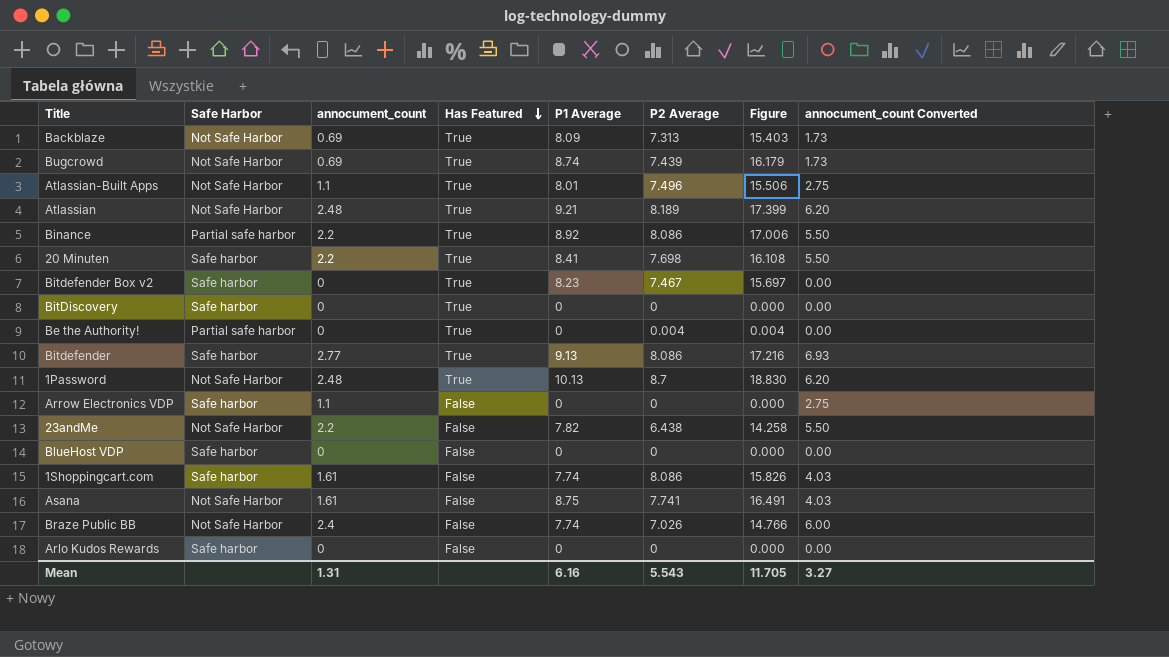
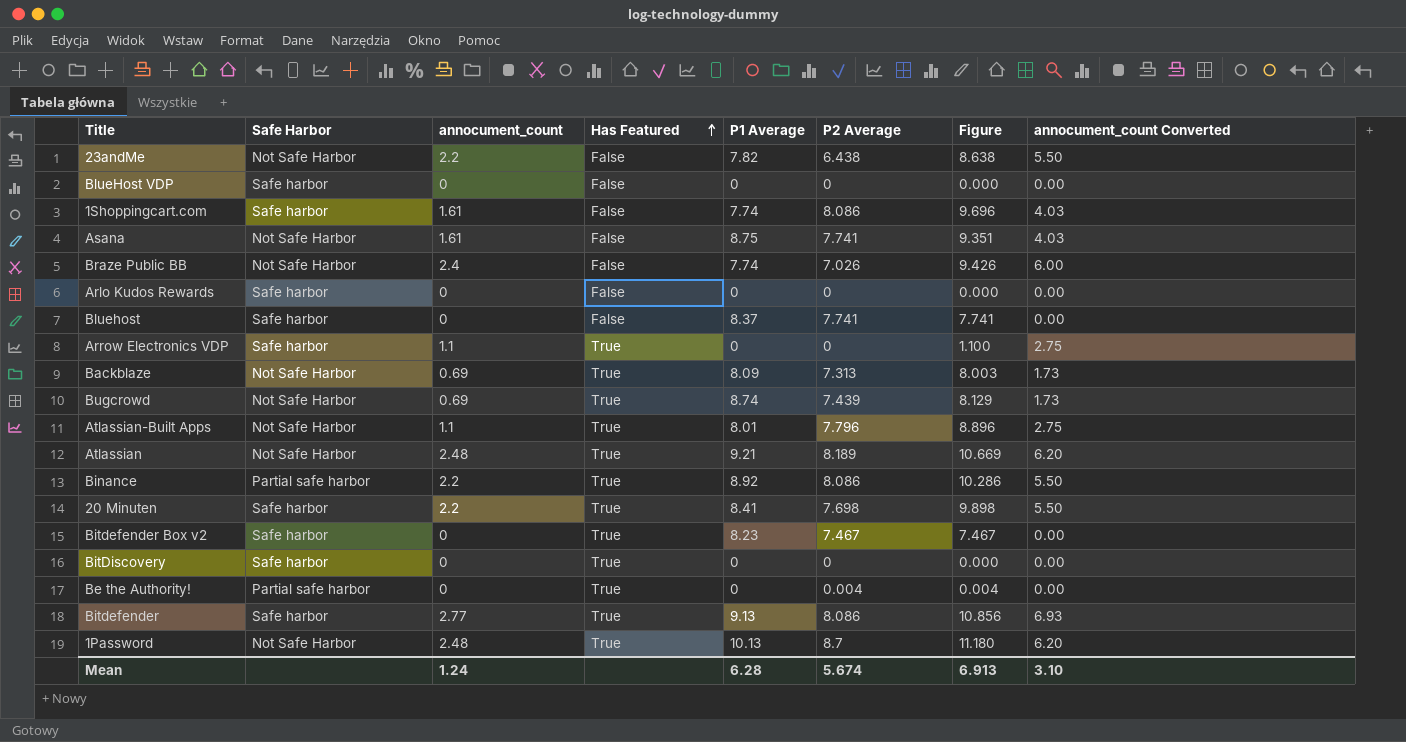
row order: Has Featured descending -> Has Featured ascending
column Figure | formula: [P1 Average] + [P2 Average] -> [annocument_count] + [P2 Average]
row Bluehost: none -> Safe harbor | 0 | False | 8.37 | 7.741 | 7.741 | 0.00
Arrow Electronics VDP | Has Featured: False -> True
Atlassian-Built Apps | P2 Average: 7.496 -> 7.796
Mean | annocument_count: 1.31 -> 1.24
Mean | P1 Average: 6.16 -> 6.28
Mean | P2 Average: 5.543 -> 5.674
Mean | Figure: 11.705 -> 6.913
Mean | annocument_count Converted: 3.27 -> 3.10

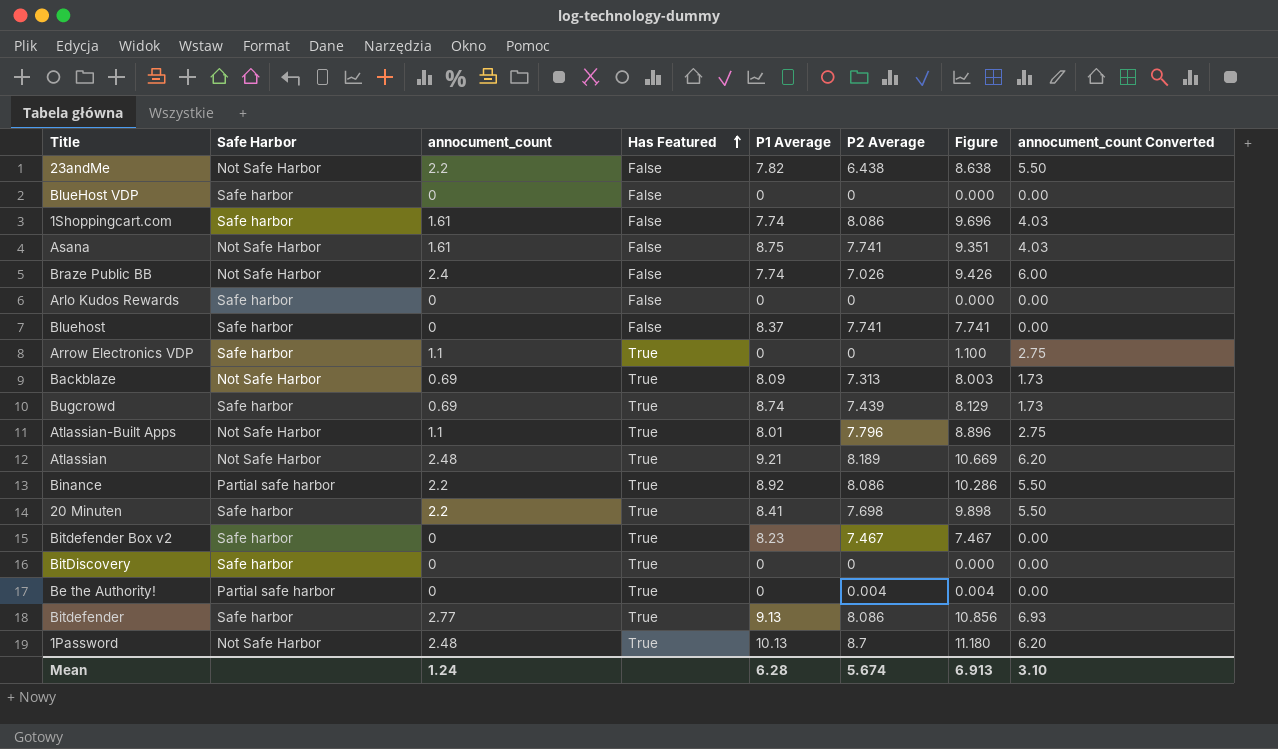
Bugcrowd | Safe Harbor: Not Safe Harbor -> Safe harbor

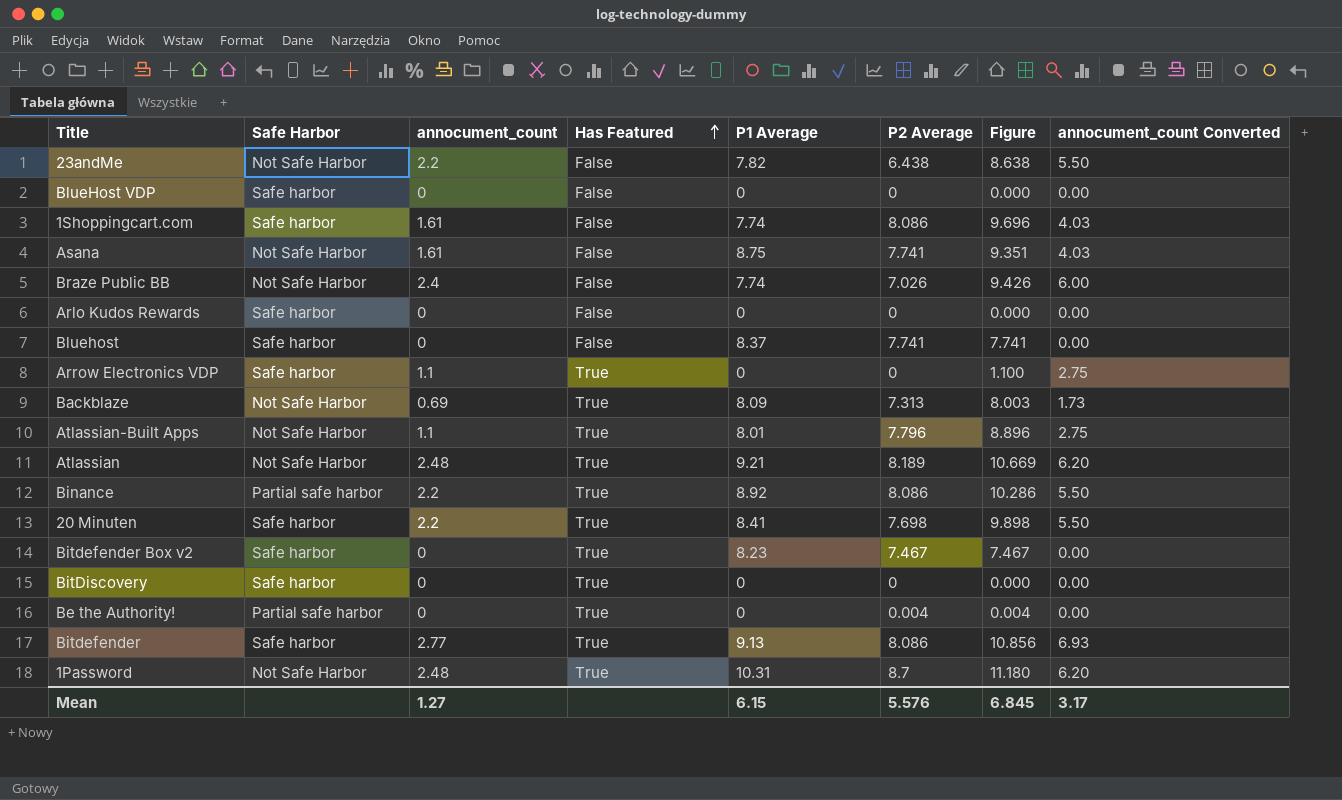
row Bugcrowd: Safe harbor | 0.69 | True | 8.74 | 7.439 | 8.129 | 1.73 -> none
1Password | P1 Average: 10.13 -> 10.31
Mean | annocument_count: 1.24 -> 1.27
Mean | P1 Average: 6.28 -> 6.15
Mean | P2 Average: 5.674 -> 5.576
Mean | Figure: 6.913 -> 6.845
Mean | annocument_count Converted: 3.10 -> 3.17

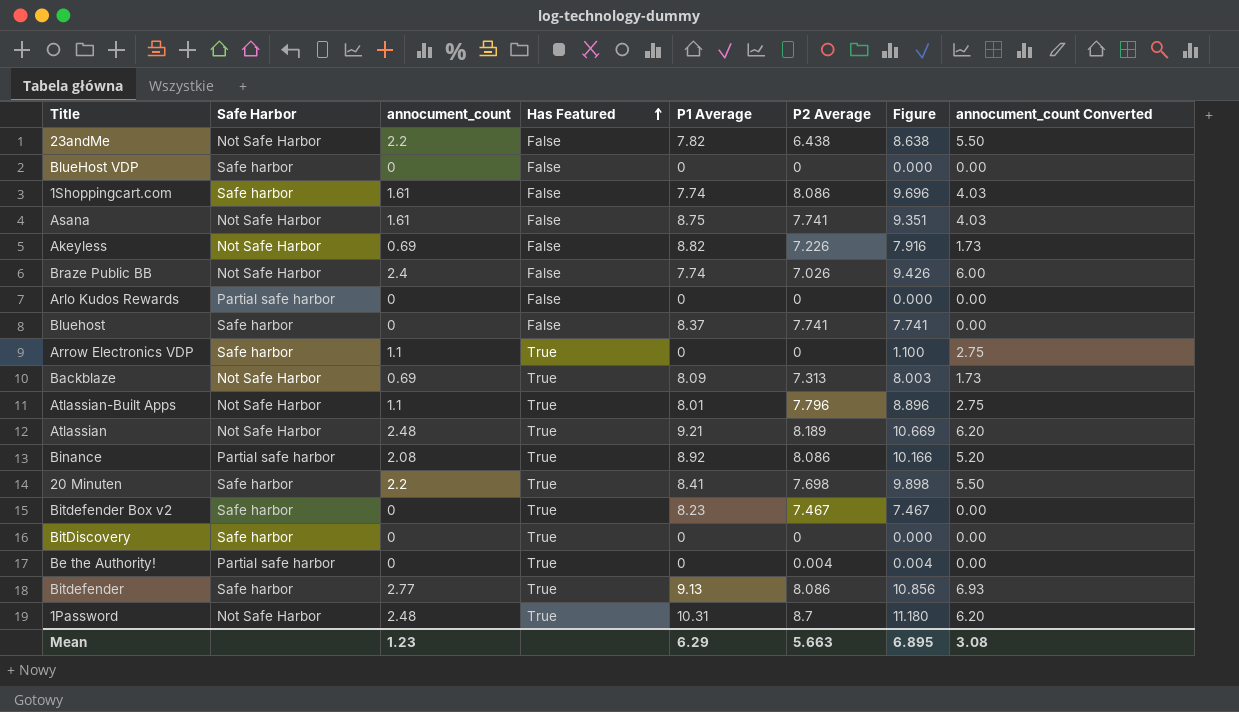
row Akeyless: none -> Not Safe Harbor | 0.69 | False | 8.82 | 7.226 | 7.916 | 1.73
Arlo Kudos Rewards | Safe Harbor: Safe harbor -> Partial safe harbor
Binance | annocument_count: 2.2 -> 2.08
Binance | Figure: 10.286 -> 10.166
Binance | annocument_count Converted: 5.50 -> 5.20
Mean | annocument_count: 1.27 -> 1.23
Mean | P1 Average: 6.15 -> 6.29
Mean | P2 Average: 5.576 -> 5.663
Mean | Figure: 6.845 -> 6.895
Mean | annocument_count Converted: 3.17 -> 3.08

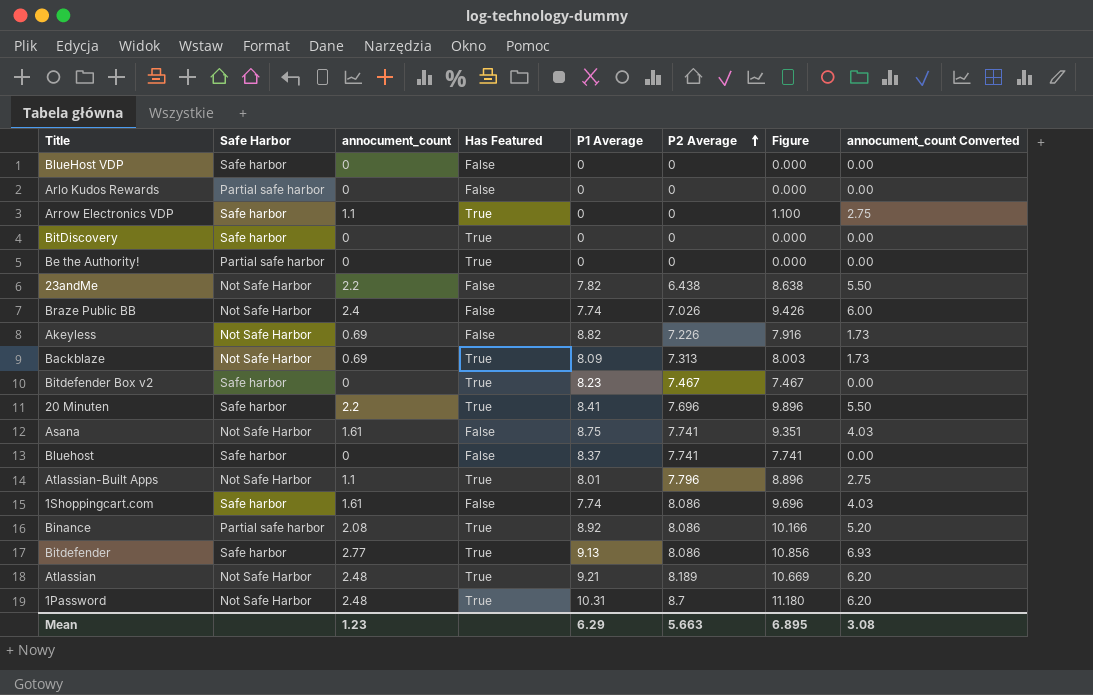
row order: Has Featured ascending -> P2 Average ascending
Be the Authority! | P2 Average: 0.004 -> 0
Be the Authority! | Figure: 0.004 -> 0.000
20 Minuten | P2 Average: 7.698 -> 7.696
20 Minuten | Figure: 9.898 -> 9.896

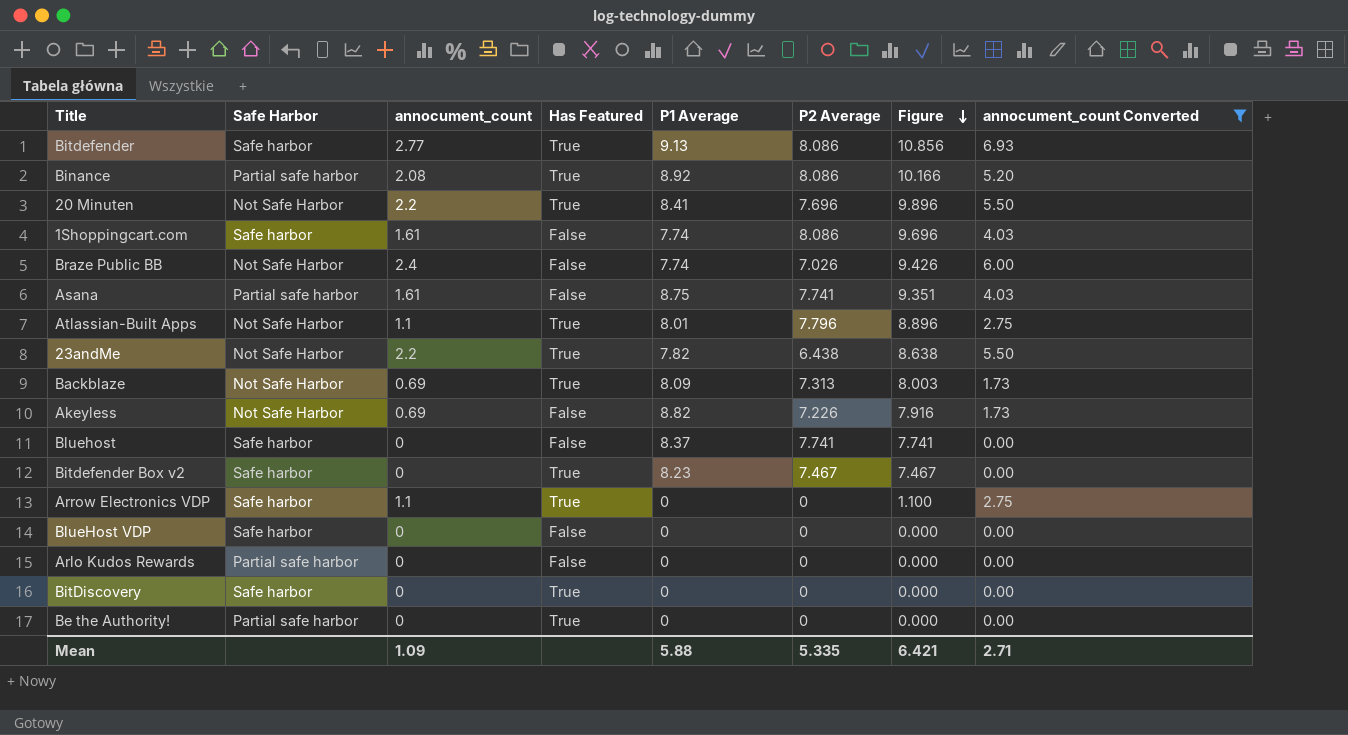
filter: none -> annocument_count Converted != 6.20
row order: P2 Average ascending -> Figure descending
20 Minuten | Safe Harbor: Safe harbor -> Not Safe Harbor
Asana | Safe Harbor: Not Safe Harbor -> Partial safe harbor
23andMe | Has Featured: False -> True
Mean | annocument_count: 1.23 -> 1.09
Mean | P1 Average: 6.29 -> 5.88
Mean | P2 Average: 5.663 -> 5.335
Mean | Figure: 6.895 -> 6.421
Mean | annocument_count Converted: 3.08 -> 2.71

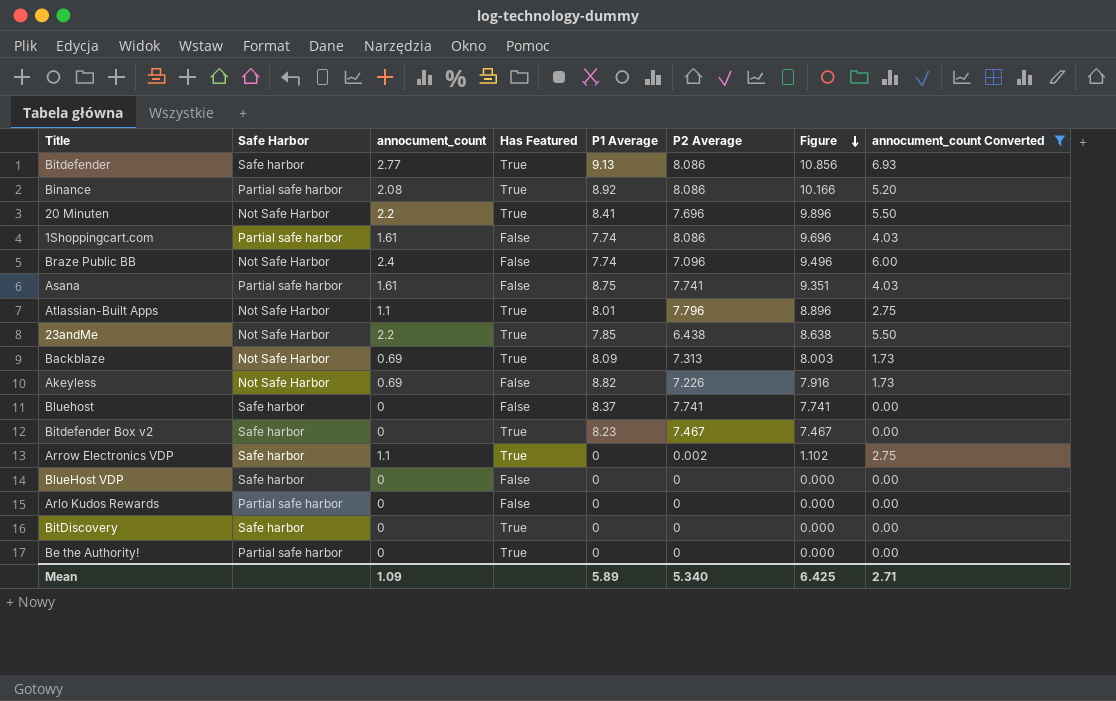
1Shoppingcart.com | Safe Harbor: Safe harbor -> Partial safe harbor
Braze Public BB | P2 Average: 7.026 -> 7.096
Braze Public BB | Figure: 9.426 -> 9.496
23andMe | P1 Average: 7.82 -> 7.85
Arrow Electronics VDP | P2 Average: 0 -> 0.002
Arrow Electronics VDP | Figure: 1.100 -> 1.102
Mean | P1 Average: 5.88 -> 5.89
Mean | P2 Average: 5.335 -> 5.340
Mean | Figure: 6.421 -> 6.425

